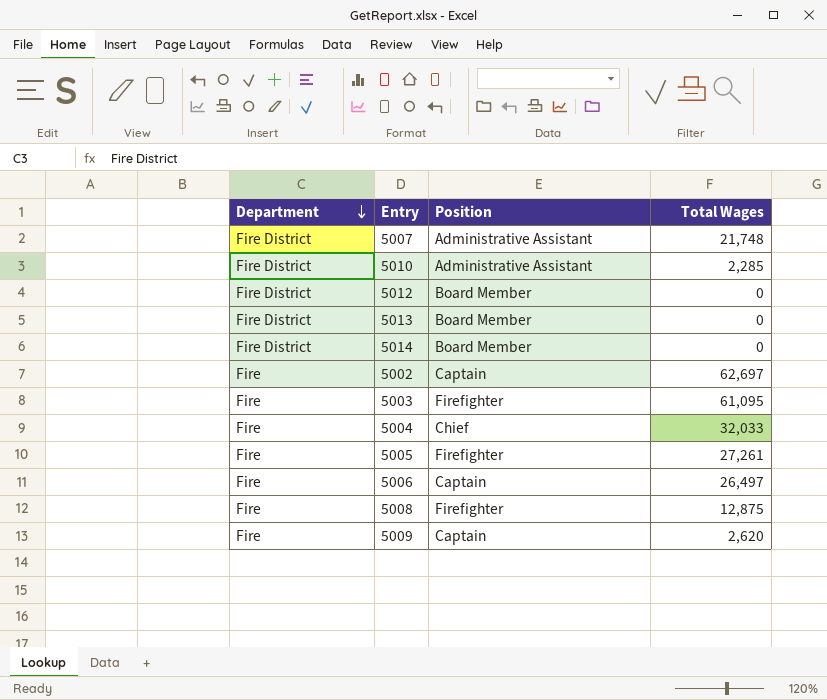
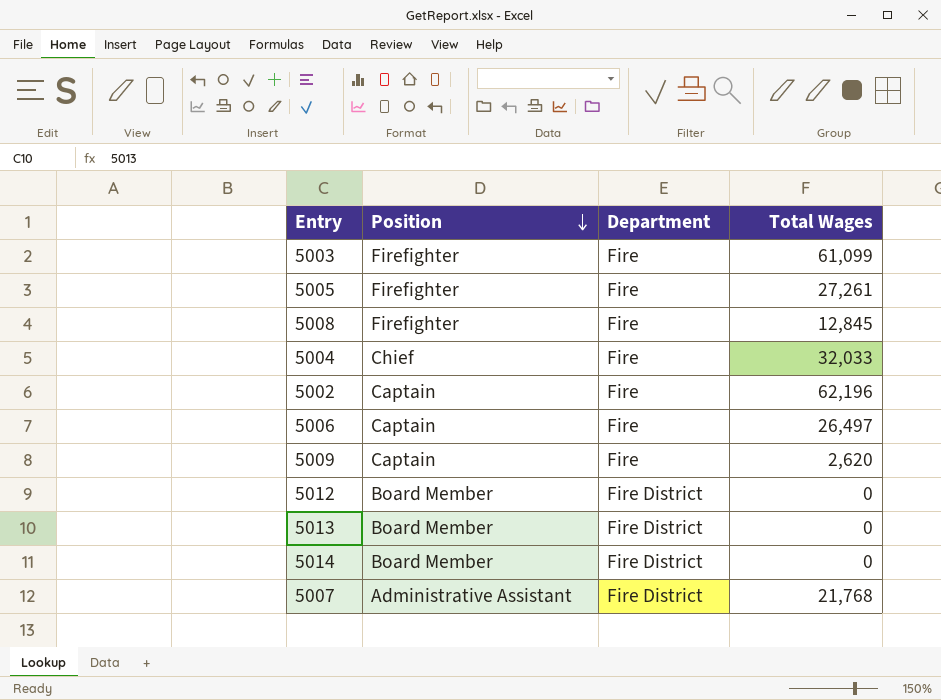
row order: Department descending -> Position descending
column Department | position: 1 -> 3
row 5010: Fire District | Administrative Assistant | 2,285 -> none
5003 | Total Wages: 61,095 -> 61,099
5008 | Total Wages: 12,875 -> 12,845
5002 | Total Wages: 62,697 -> 62,196
5007 | Total Wages: 21,748 -> 21,768

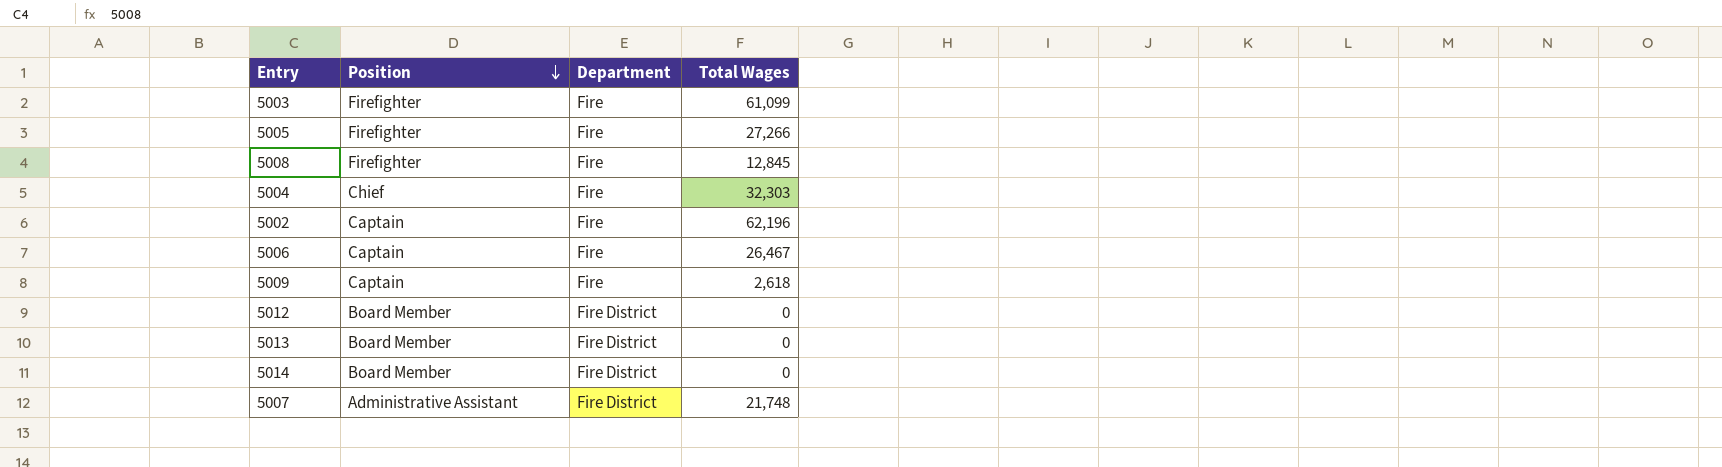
5005 | Total Wages: 27,261 -> 27,266
5004 | Total Wages: 32,033 -> 32,303
5006 | Total Wages: 26,497 -> 26,467
5009 | Total Wages: 2,620 -> 2,618
5007 | Total Wages: 21,768 -> 21,748

